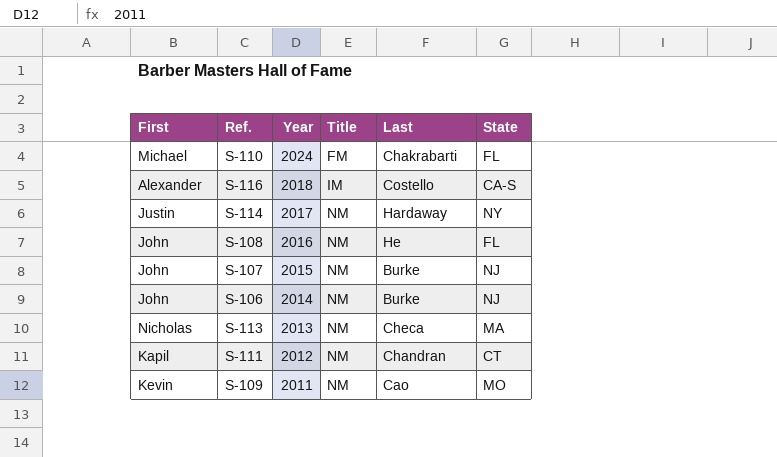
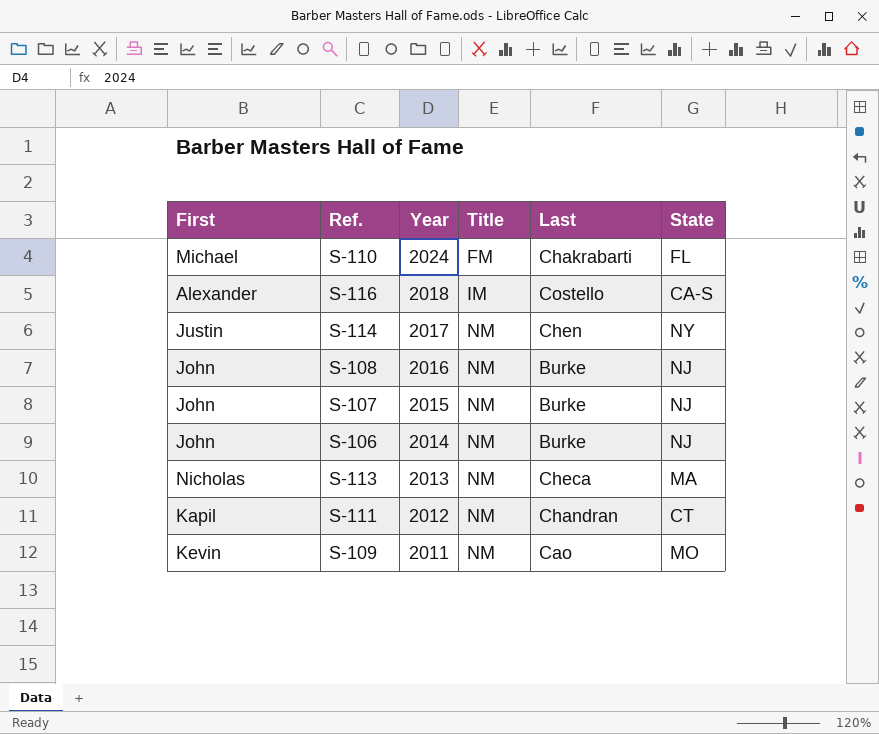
S-114 | Last: Hardaway -> Chen
S-108 | Last: He -> Burke
S-108 | State: FL -> NJ

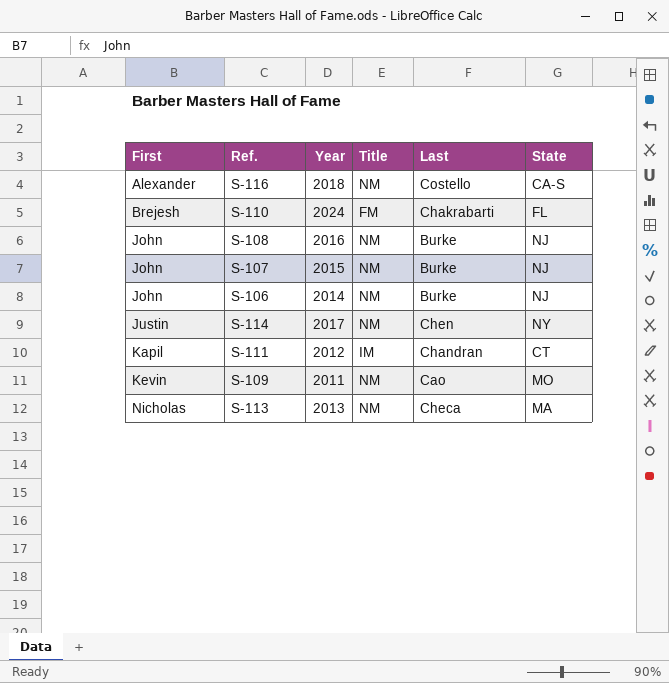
row order: Year descending -> First ascending
S-116 | Title: IM -> NM
S-110 | First: Michael -> Brejesh
S-111 | Title: NM -> IM

